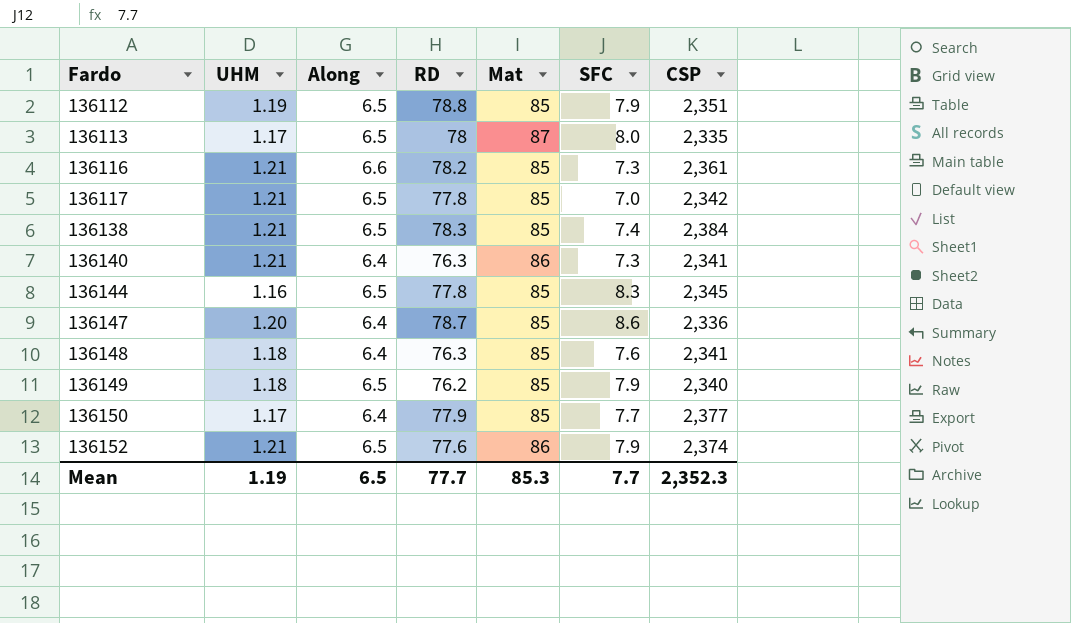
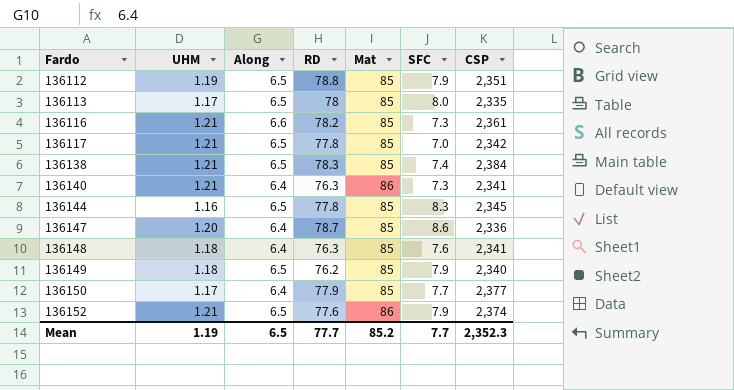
136113 | Mat: 87 -> 85
Mean | Mat: 85.3 -> 85.2

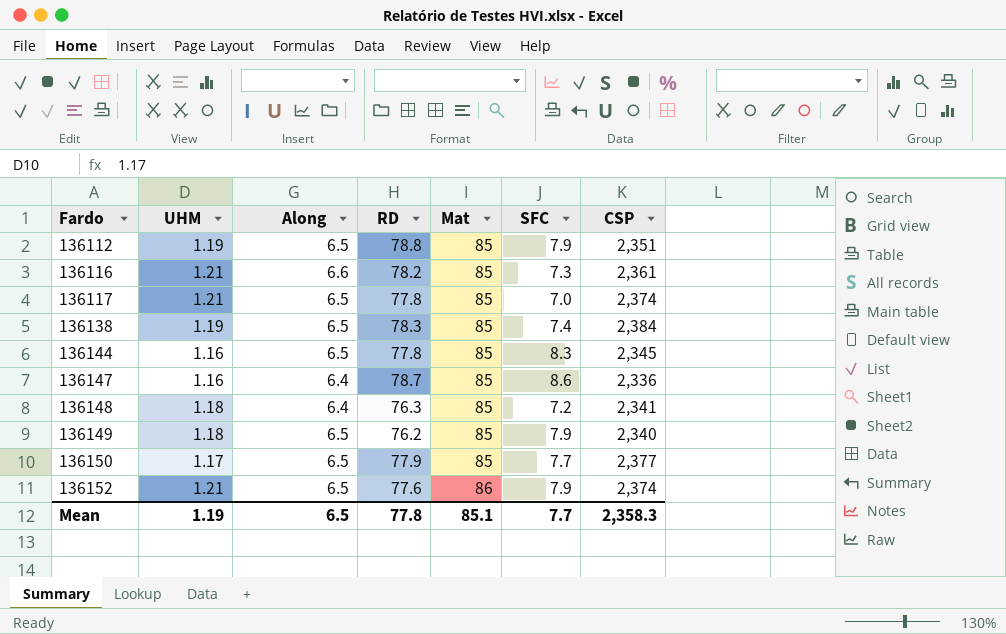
row 136113: 1.17 | 6.5 | 78 | 85 | 8.0 | 2,335 -> none
row 136140: 1.21 | 6.4 | 76.3 | 86 | 7.3 | 2,341 -> none
136117 | CSP: 2,342 -> 2,374
136138 | UHM: 1.21 -> 1.19
136147 | UHM: 1.20 -> 1.16
136148 | SFC: 7.6 -> 7.2
136150 | Along: 6.4 -> 6.5
Mean | RD: 77.7 -> 77.8
Mean | Mat: 85.2 -> 85.1
Mean | CSP: 2,352.3 -> 2,358.3

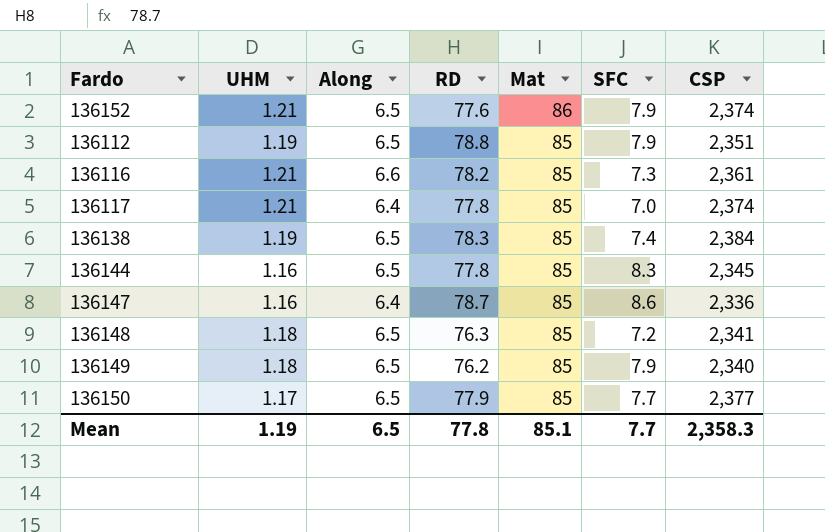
row order: Fardo ascending -> Mat descending
136117 | Along: 6.5 -> 6.4
136148 | Along: 6.4 -> 6.5

